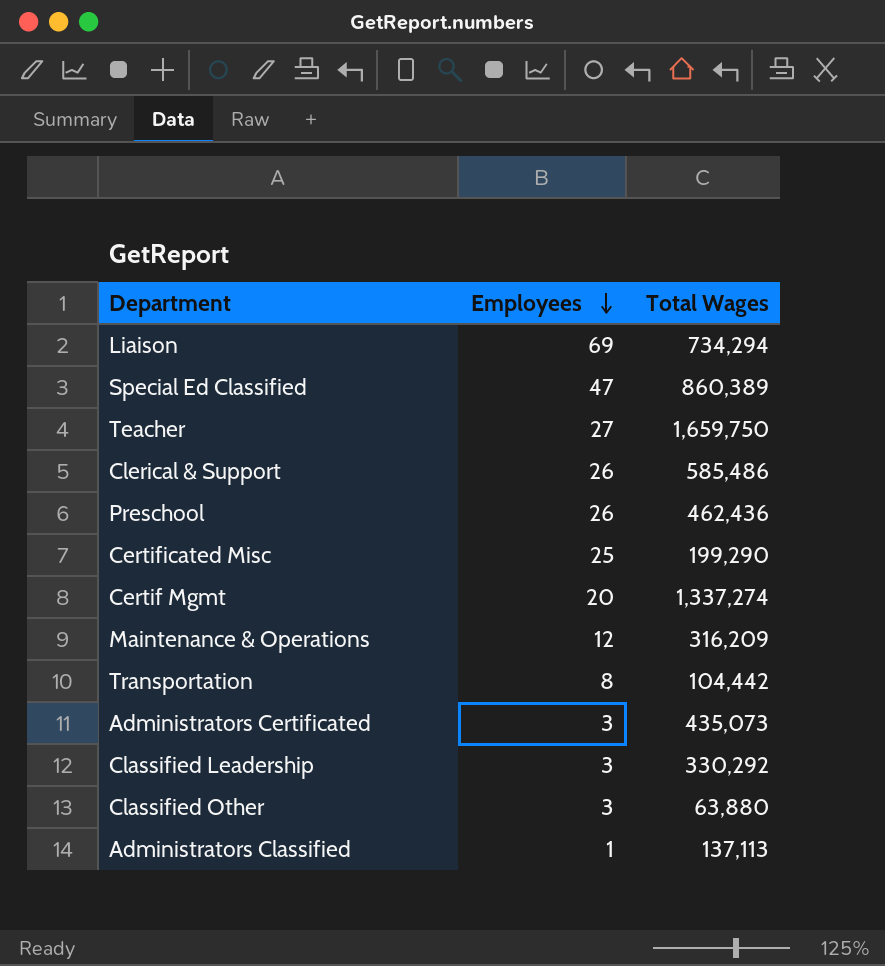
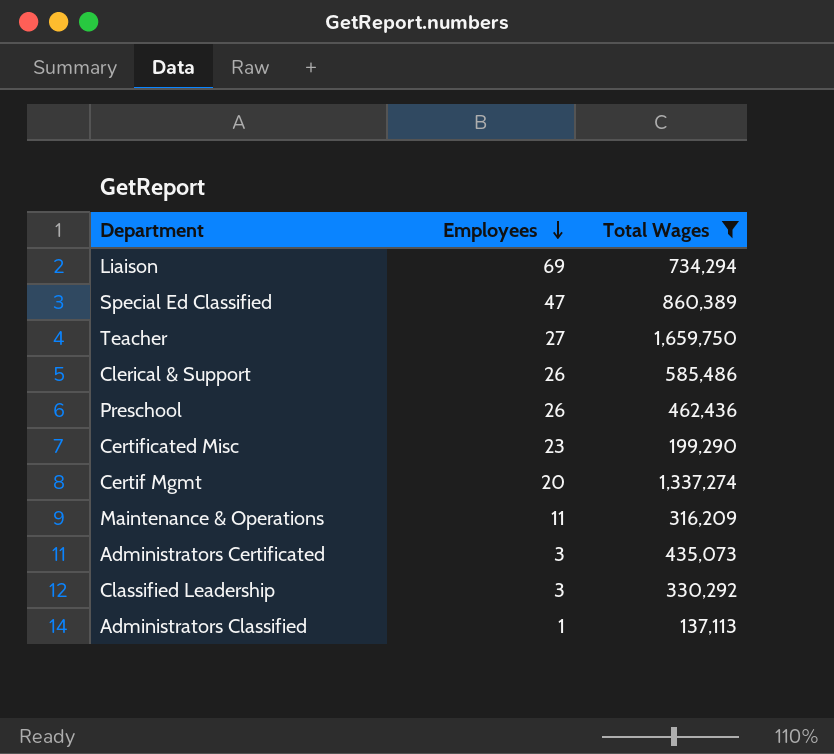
filter: none -> Total Wages >= 137,113
Certificated Misc | Employees: 25 -> 23
Maintenance & Operations | Employees: 12 -> 11

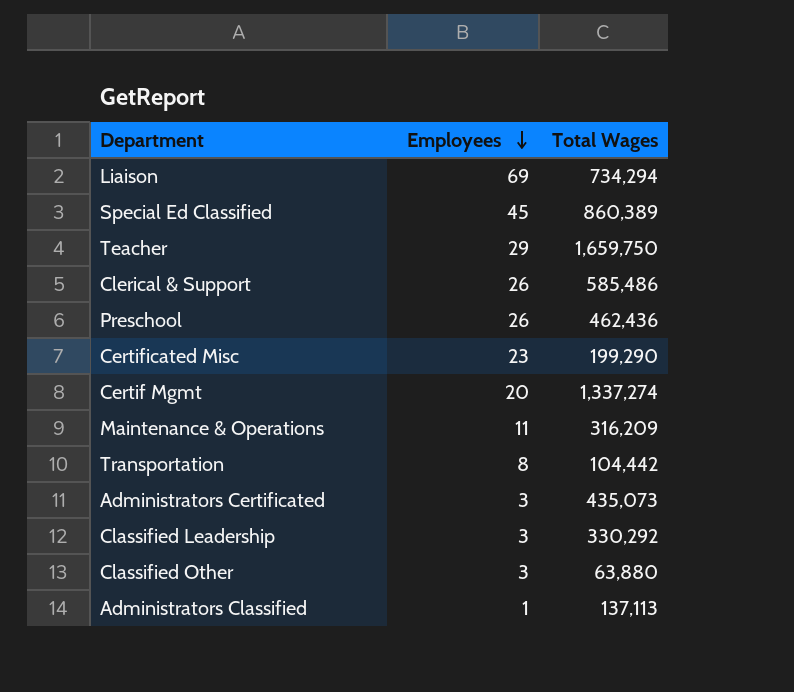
filter: Total Wages >= 137,113 -> none
Special Ed Classified | Employees: 47 -> 45
Teacher | Employees: 27 -> 29

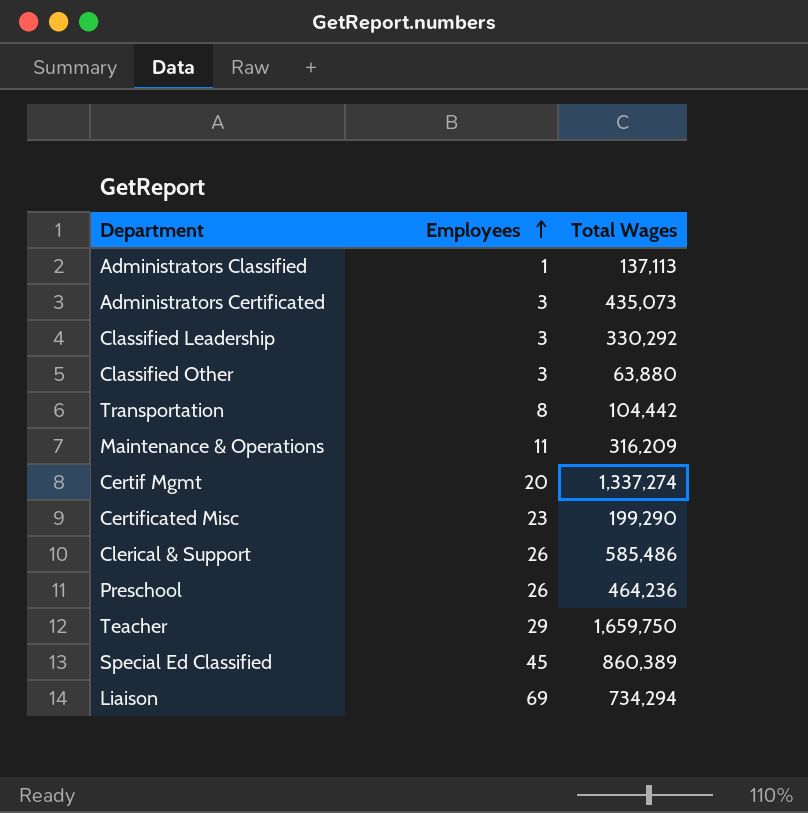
row order: Employees descending -> Employees ascending
Preschool | Total Wages: 462,436 -> 464,236

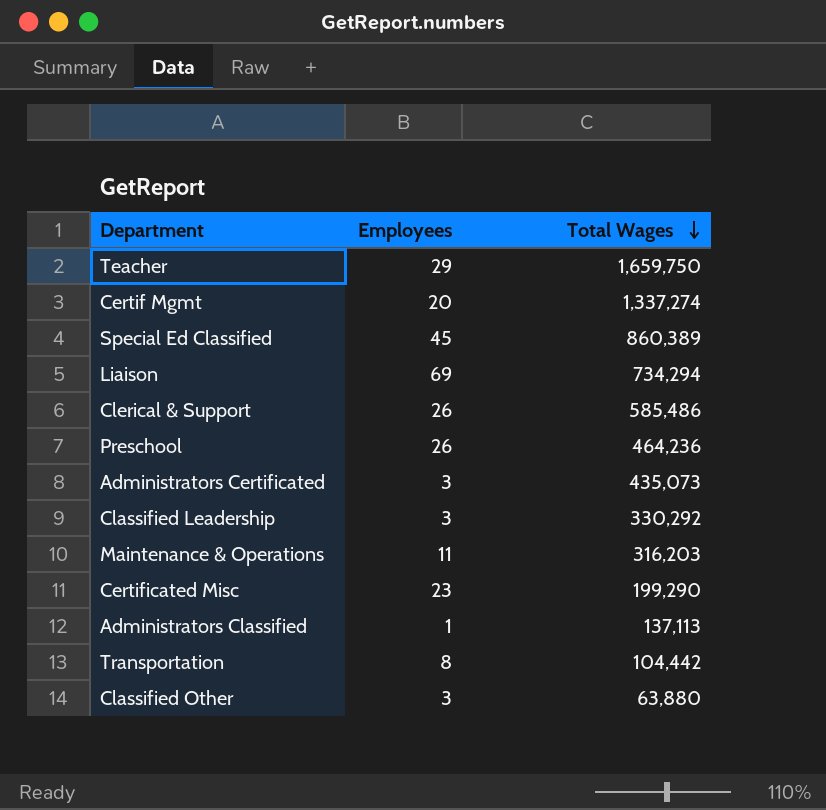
row order: Employees ascending -> Total Wages descending
Maintenance & Operations | Total Wages: 316,209 -> 316,203

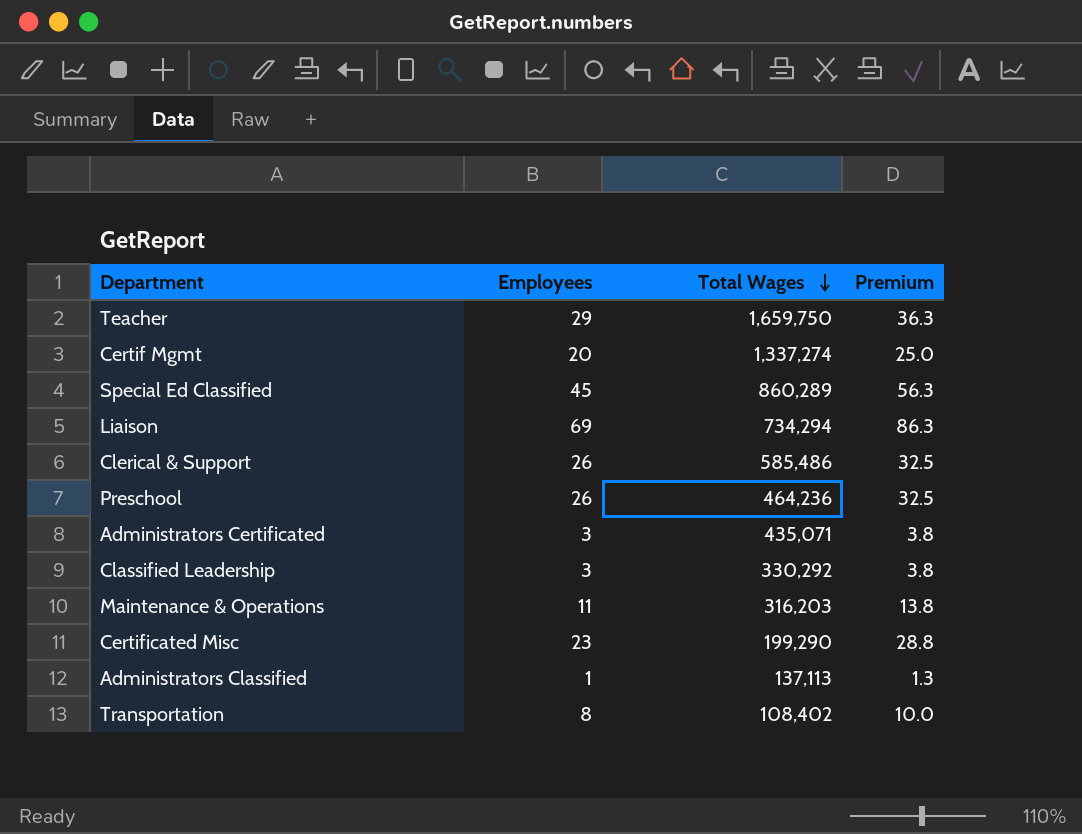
column Premium | formula: none -> [Employees] * 1.25
row Classified Other: 3 | 63,880 -> none
Special Ed Classified | Total Wages: 860,389 -> 860,289
Administrators Certificated | Total Wages: 435,073 -> 435,071
Transportation | Total Wages: 104,442 -> 108,402

